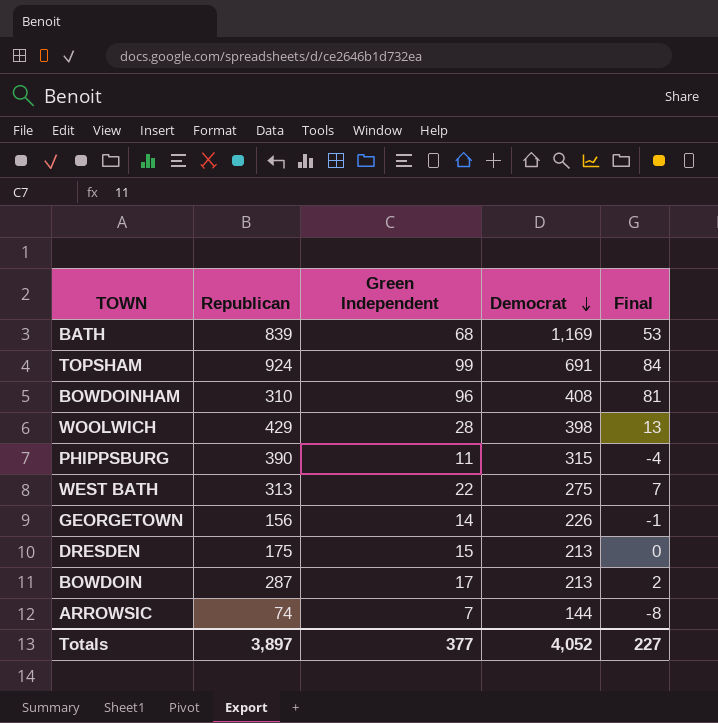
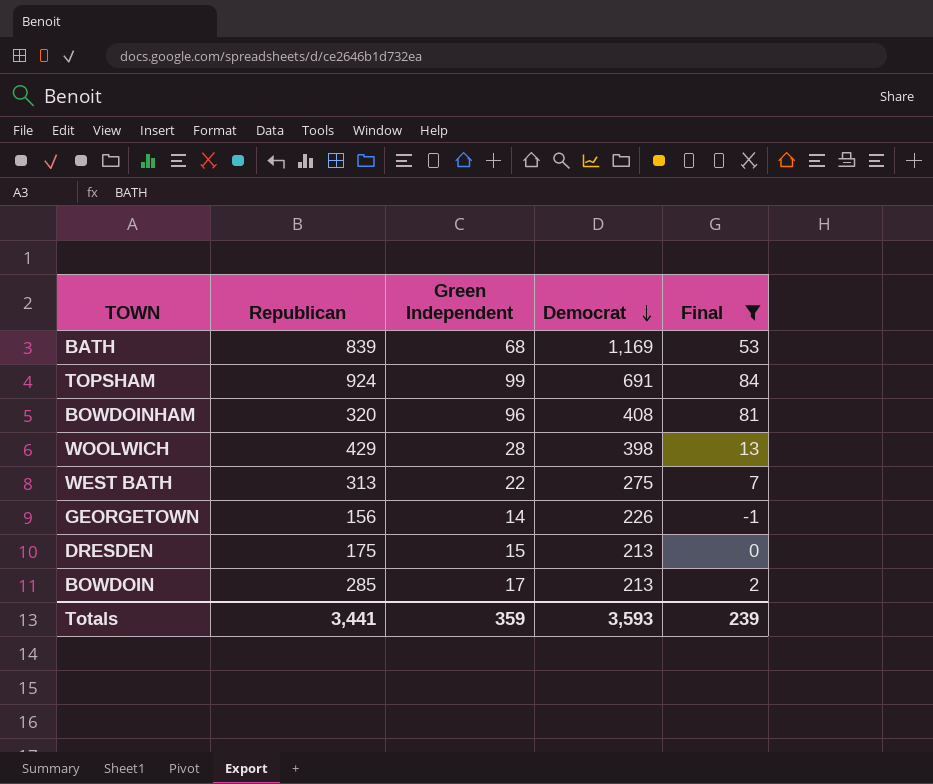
filter: none -> Final >= -1
BOWDOINHAM | Republican: 310 -> 320
BOWDOIN | Republican: 287 -> 285
Totals | Republican: 3,897 -> 3,441
Totals | Green Independent: 377 -> 359
Totals | Democrat: 4,052 -> 3,593
Totals | Final: 227 -> 239

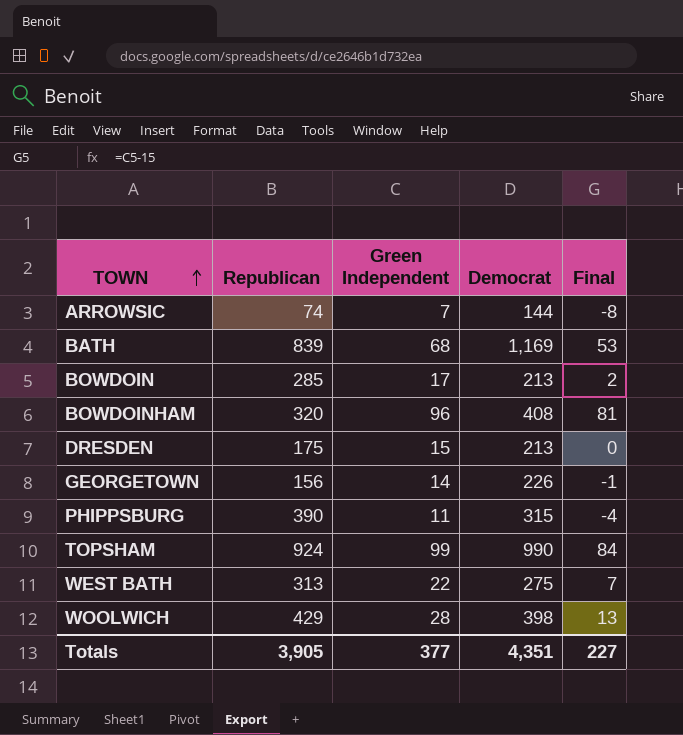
filter: Final >= -1 -> none
row order: Democrat descending -> TOWN ascending
TOPSHAM | Democrat: 691 -> 990
Totals | Republican: 3,441 -> 3,905
Totals | Green Independent: 359 -> 377
Totals | Democrat: 3,593 -> 4,351
Totals | Final: 239 -> 227

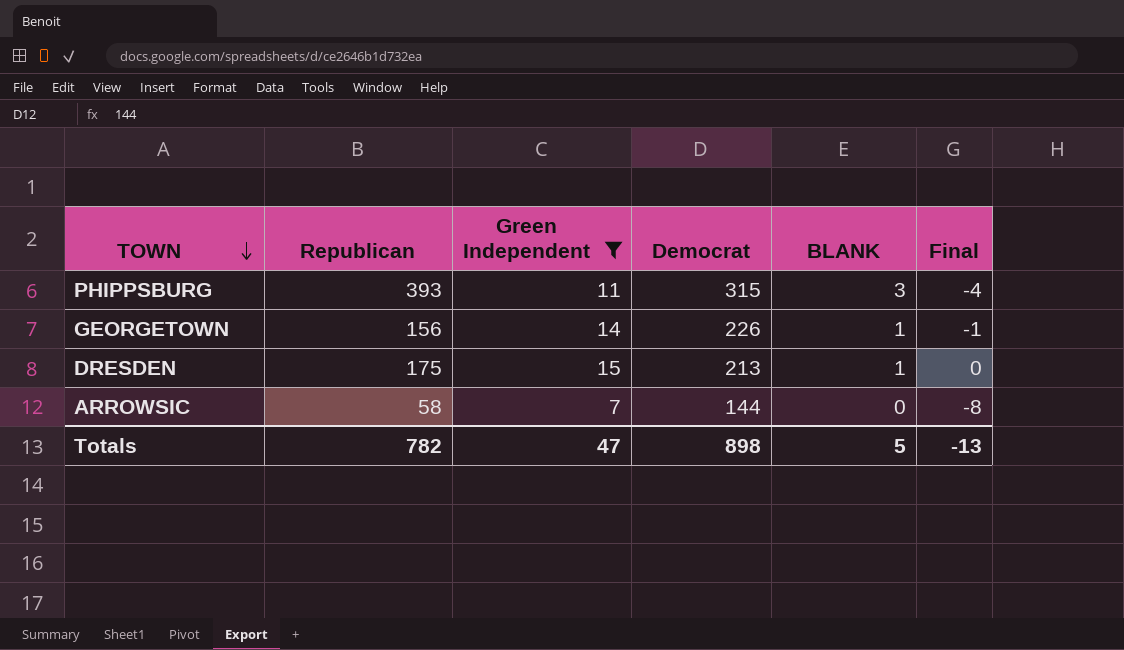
filter: none -> Green Independent <= 15
row order: TOWN ascending -> TOWN descending
column BLANK | position: none -> 5
PHIPPSBURG | Republican: 390 -> 393
ARROWSIC | Republican: 74 -> 58
Totals | Republican: 3,905 -> 782
Totals | Green Independent: 377 -> 47
Totals | Democrat: 4,351 -> 898
Totals | Final: 227 -> -13

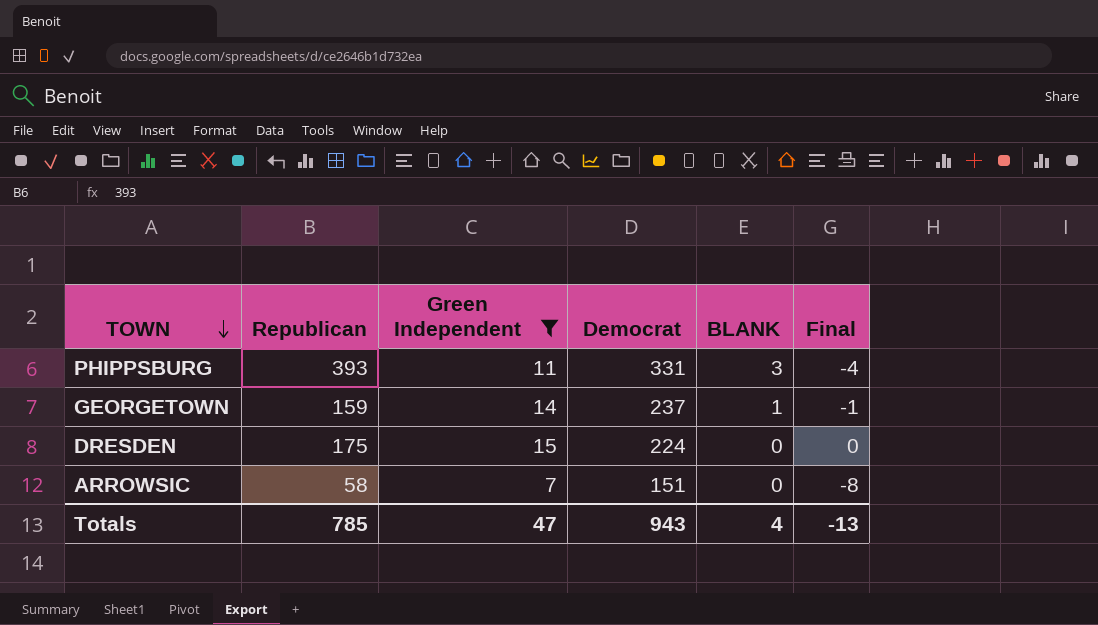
PHIPPSBURG | Democrat: 315 -> 331
GEORGETOWN | Republican: 156 -> 159
GEORGETOWN | Democrat: 226 -> 237
DRESDEN | Democrat: 213 -> 224
DRESDEN | BLANK: 1 -> 0
ARROWSIC | Democrat: 144 -> 151
Totals | Republican: 782 -> 785
Totals | Democrat: 898 -> 943
Totals | BLANK: 5 -> 4

